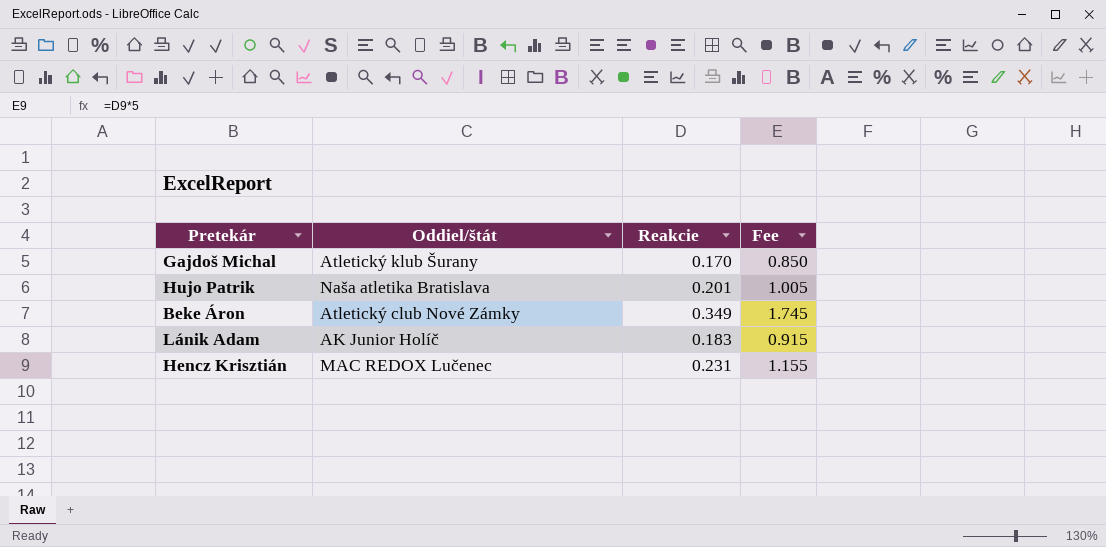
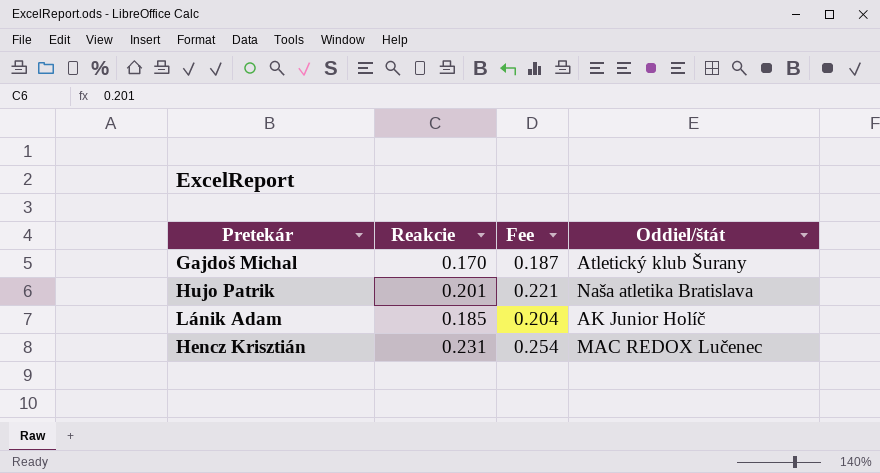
column Fee | formula: [Reakcie] * 5 -> [Reakcie] * 1.1
column Oddiel/štát | position: 2 -> 4
row Beke Áron: Atletický club Nové Zámky | 0.349 | 1.745 -> none
Lánik Adam | Reakcie: 0.183 -> 0.185

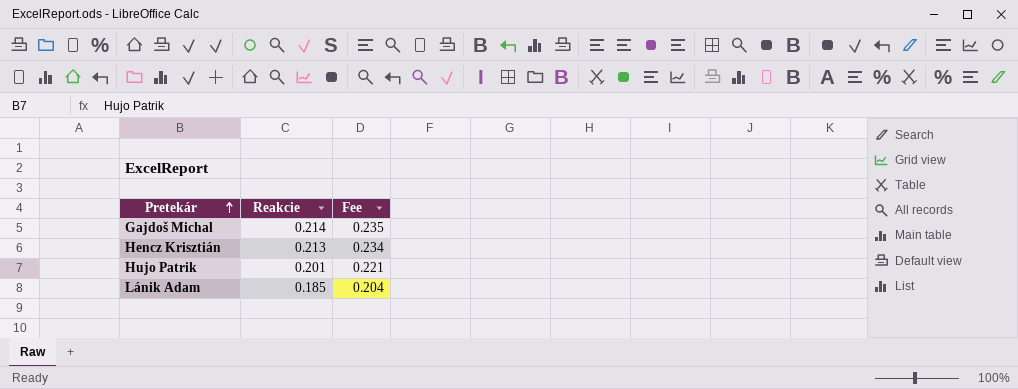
row order: none -> Pretekár ascending
column Oddiel/štát | position: 4 -> none
Gajdoš Michal | Reakcie: 0.170 -> 0.214
Gajdoš Michal | Fee: 0.187 -> 0.235
Hencz Krisztián | Reakcie: 0.231 -> 0.213
Hencz Krisztián | Fee: 0.254 -> 0.234

